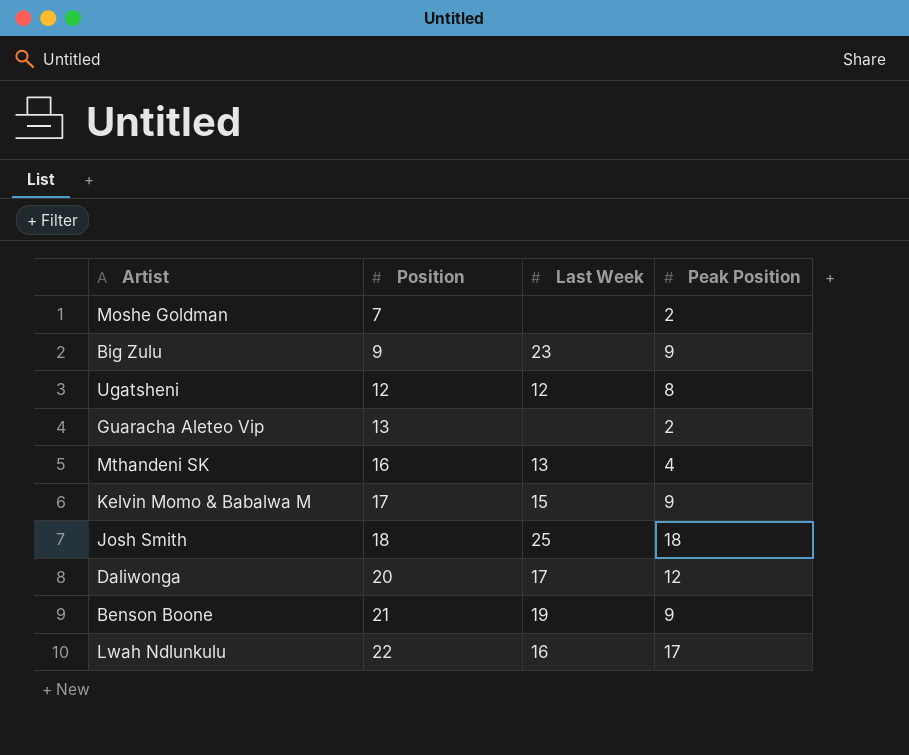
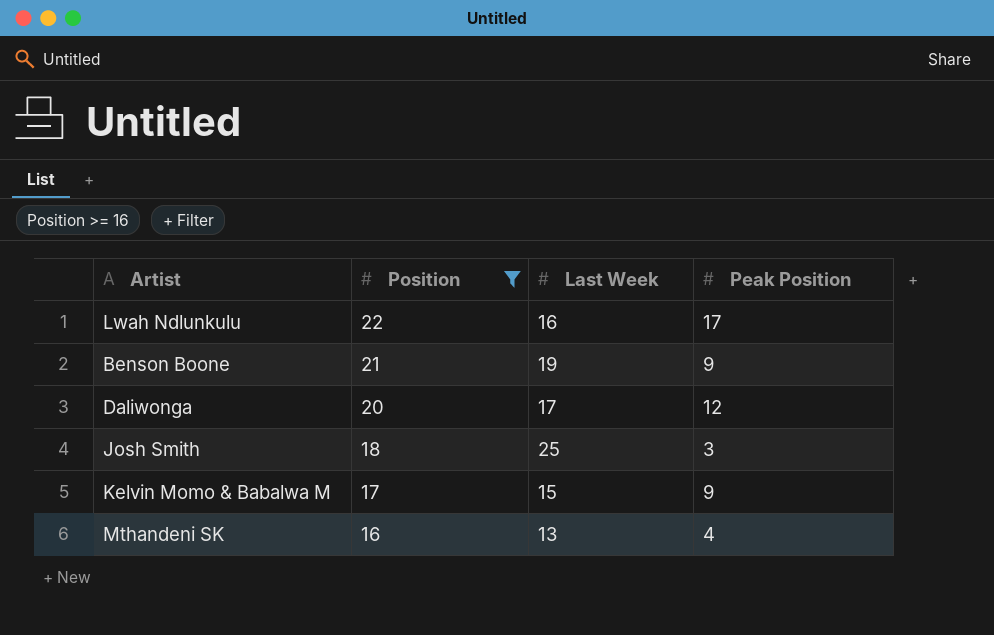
filter: none -> Position >= 16
row order: Position ascending -> Position descending
Josh Smith | Peak Position: 18 -> 3

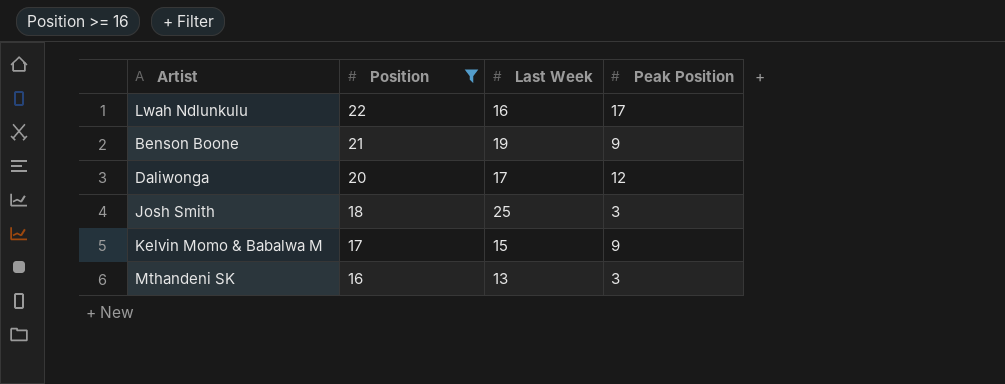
Mthandeni SK | Peak Position: 4 -> 3

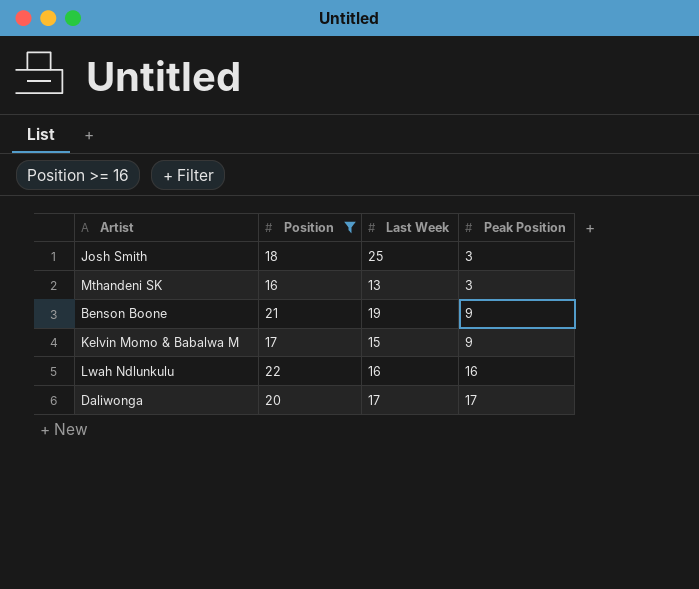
row order: Position descending -> Peak Position ascending
Lwah Ndlunkulu | Peak Position: 17 -> 16
Daliwonga | Peak Position: 12 -> 17

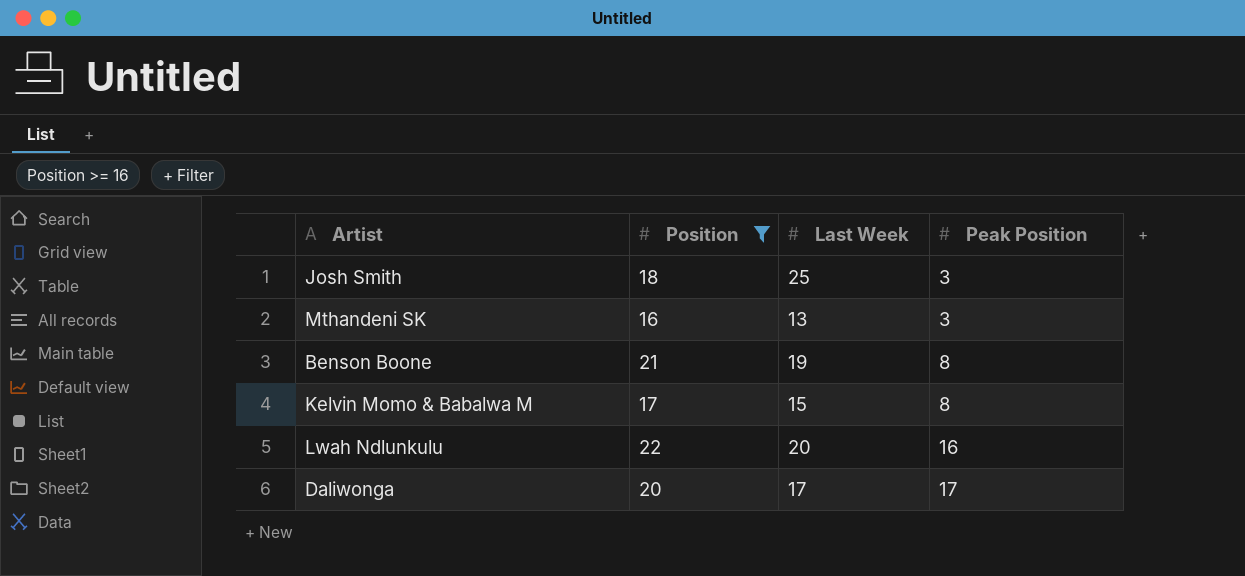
Benson Boone | Peak Position: 9 -> 8
Kelvin Momo & Babalwa M | Peak Position: 9 -> 8
Lwah Ndlunkulu | Last Week: 16 -> 20

